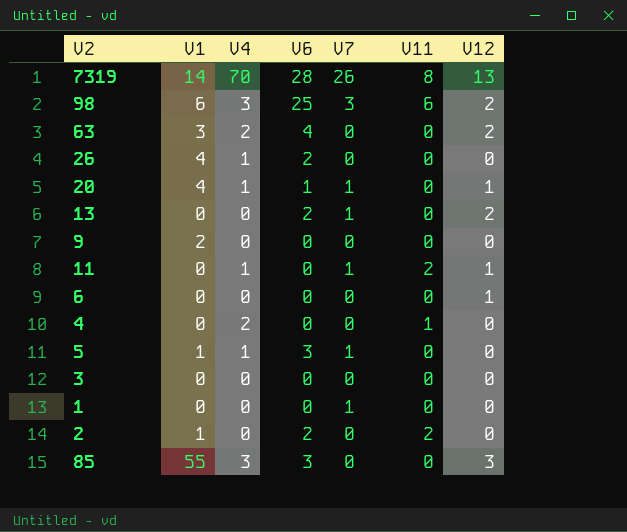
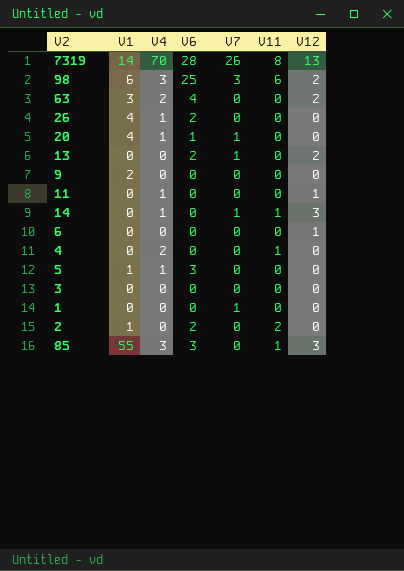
20 | V12: 1 -> 0
11 | V7: 1 -> 0
11 | V11: 2 -> 0
row 14: none -> 0 | 1 | 0 | 1 | 1 | 3
5 | V7: 1 -> 0
85 | V11: 0 -> 1

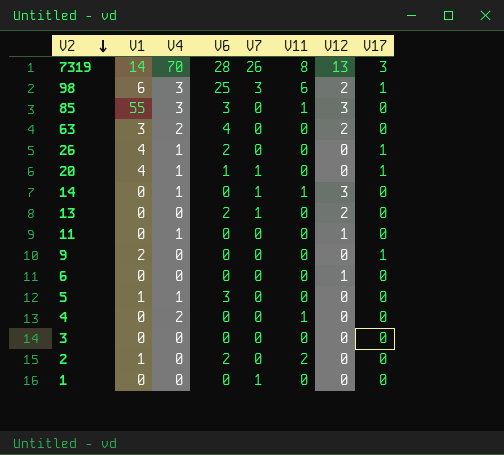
row order: none -> V2 descending
column V17 | position: none -> 8

